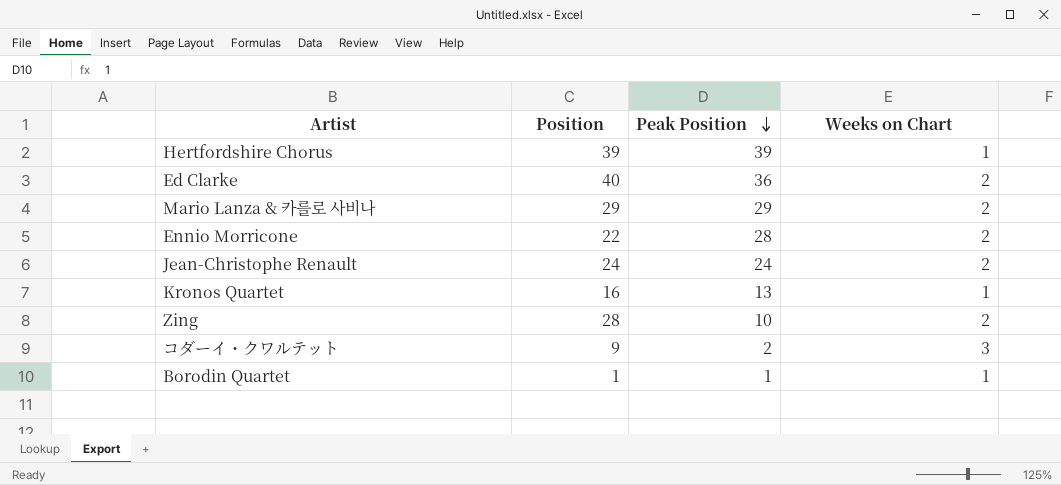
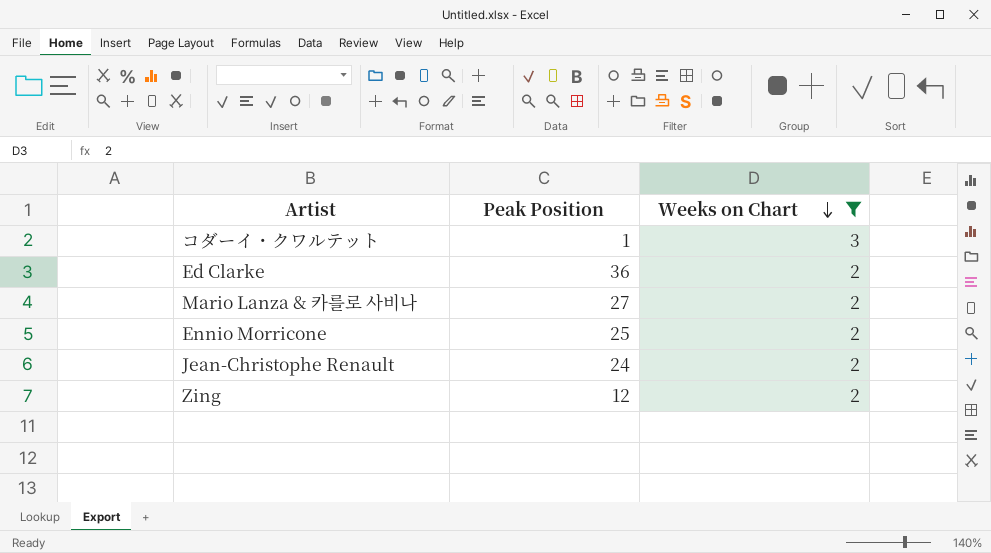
filter: none -> Weeks on Chart != 1
row order: Peak Position descending -> Weeks on Chart descending
column Position | position: 2 -> none
コダーイ・クワルテット | Peak Position: 2 -> 1
Mario Lanza & 카를로 사비나 | Peak Position: 29 -> 27
Ennio Morricone | Peak Position: 28 -> 25
Zing | Peak Position: 10 -> 12

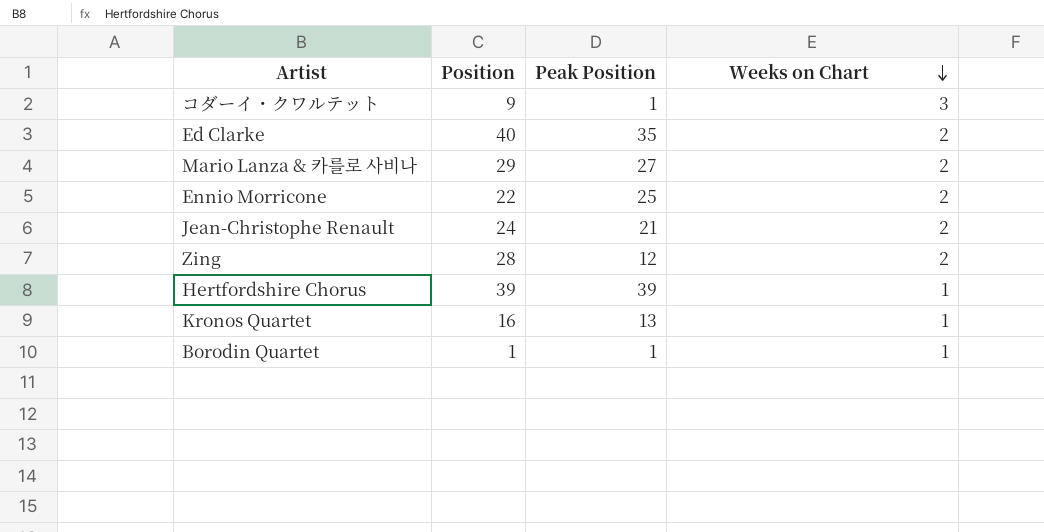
filter: Weeks on Chart != 1 -> none
column Position | position: none -> 2
Ed Clarke | Peak Position: 36 -> 35
Jean-Christophe Renault | Peak Position: 24 -> 21

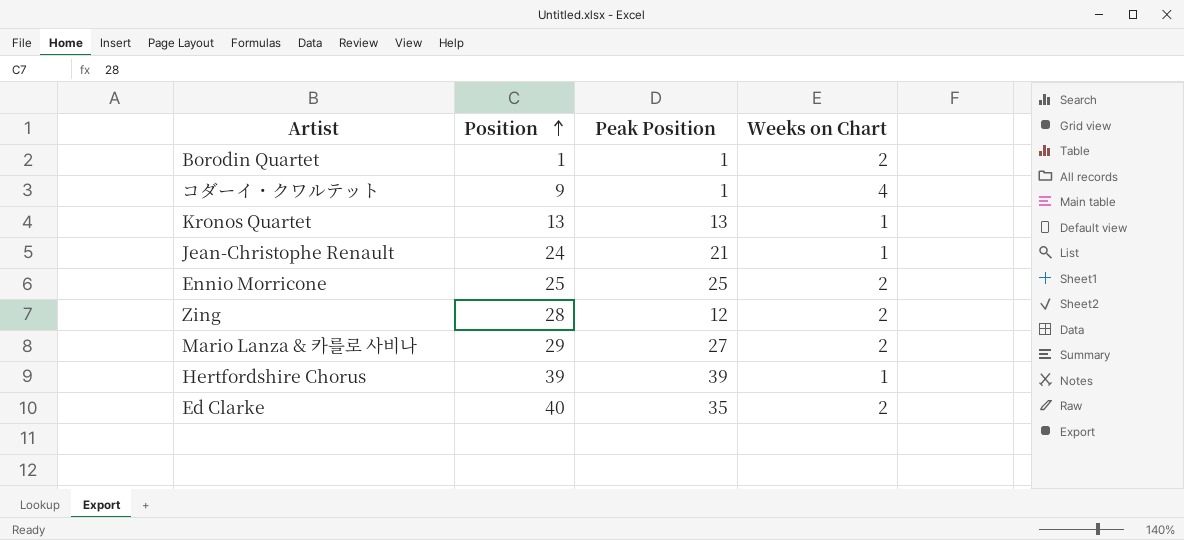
row order: Weeks on Chart descending -> Position ascending
Borodin Quartet | Weeks on Chart: 1 -> 2
コダーイ・クワルテット | Weeks on Chart: 3 -> 4
Kronos Quartet | Position: 16 -> 13
Jean-Christophe Renault | Weeks on Chart: 2 -> 1
Ennio Morricone | Position: 22 -> 25

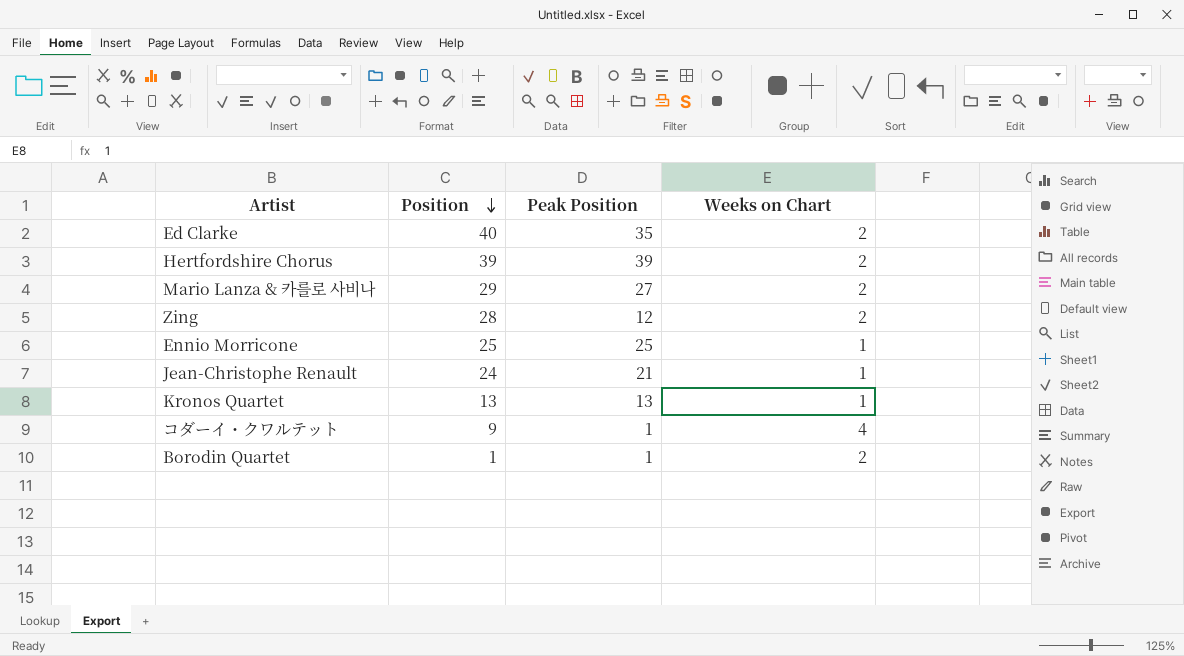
row order: Position ascending -> Position descending
Hertfordshire Chorus | Weeks on Chart: 1 -> 2
Ennio Morricone | Weeks on Chart: 2 -> 1

